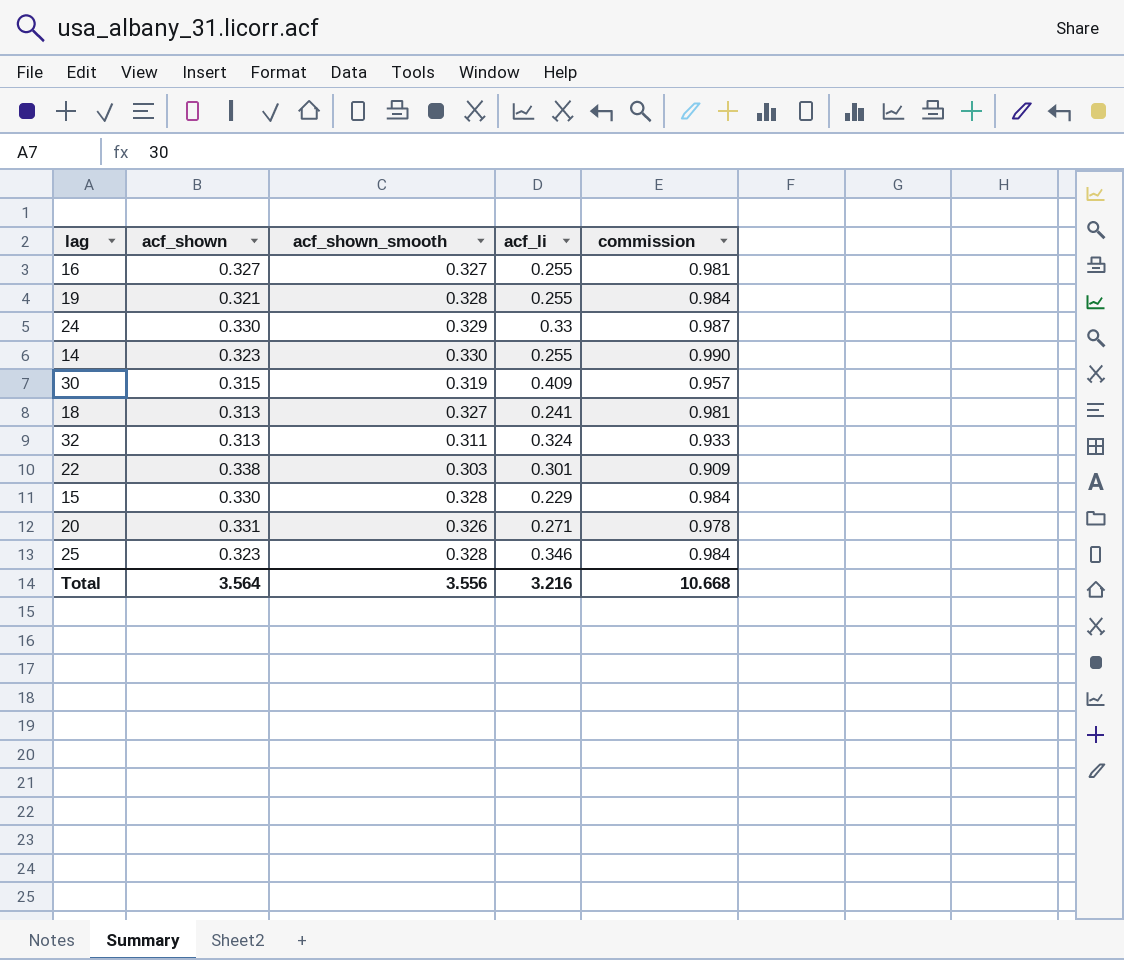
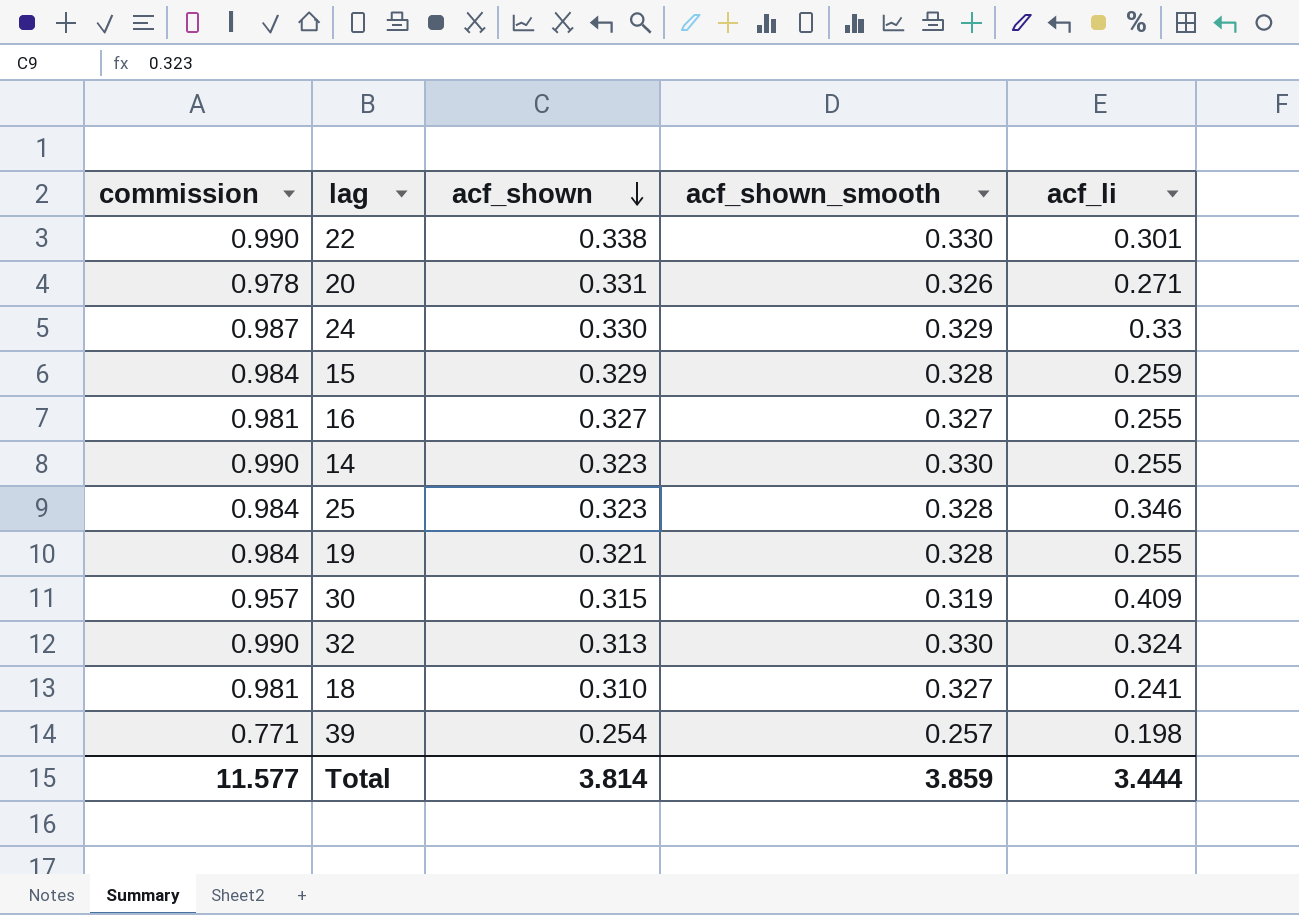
row order: none -> acf_shown descending
column commission | position: 5 -> 1
22 | commission: 0.909 -> 0.990
22 | acf_shown_smooth: 0.303 -> 0.330
15 | acf_shown: 0.330 -> 0.329
15 | acf_li: 0.229 -> 0.259
32 | commission: 0.933 -> 0.990
32 | acf_shown_smooth: 0.311 -> 0.330
18 | acf_shown: 0.313 -> 0.310
row 39: none -> 0.771 | 0.254 | 0.257 | 0.198
Total | commission: 10.668 -> 11.577
Total | acf_shown: 3.564 -> 3.814
Total | acf_shown_smooth: 3.556 -> 3.859
Total | acf_li: 3.216 -> 3.444

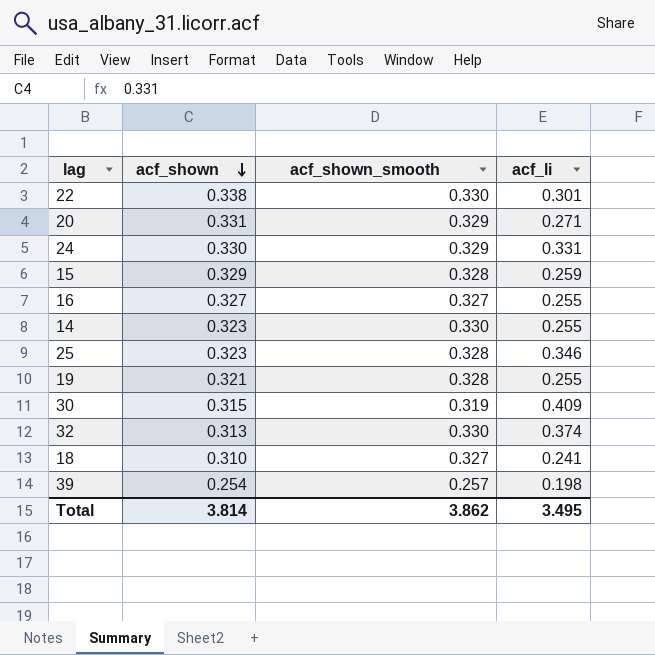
column commission | formula: [acf_shown_smooth] * 3 -> none
20 | acf_shown_smooth: 0.326 -> 0.329
24 | acf_li: 0.33 -> 0.331
32 | acf_li: 0.324 -> 0.374
Total | acf_shown_smooth: 3.859 -> 3.862
Total | acf_li: 3.444 -> 3.495

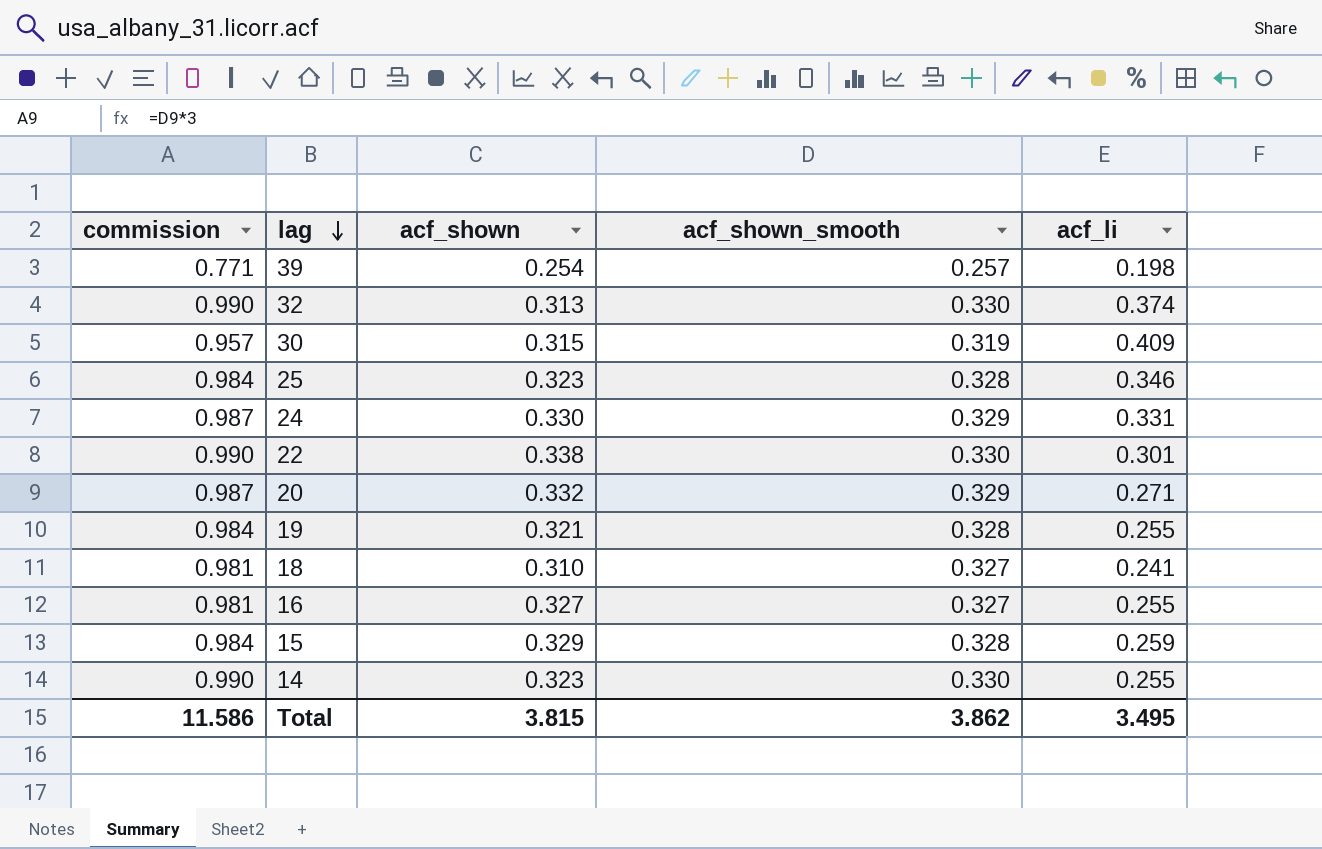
row order: acf_shown descending -> lag descending
column commission | formula: none -> [acf_shown_smooth] * 3
20 | acf_shown: 0.331 -> 0.332
Total | acf_shown: 3.814 -> 3.815

